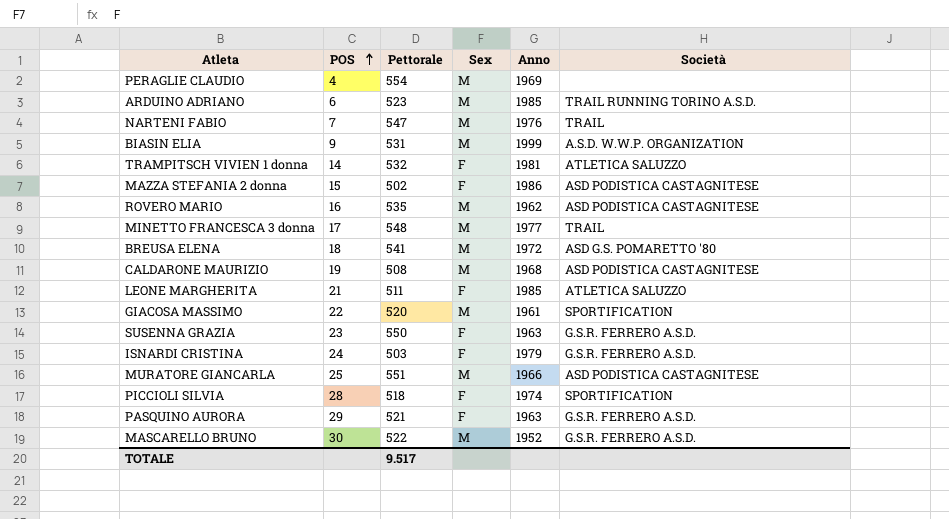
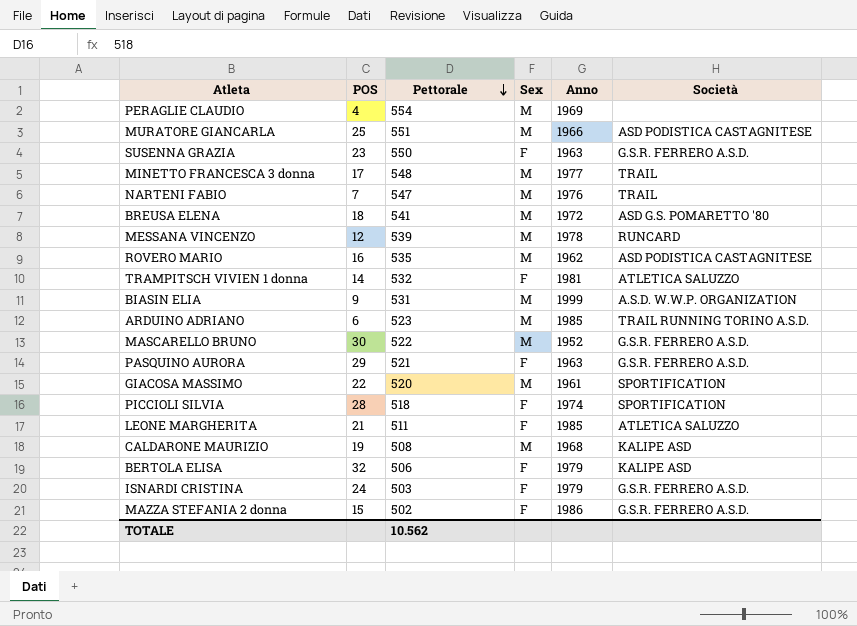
row order: POS ascending -> Pettorale descending
row MESSANA VINCENZO: none -> 12 | 539 | M | 1978 | RUNCARD
CALDARONE MAURIZIO | Società: ASD PODISTICA CASTAGNITESE -> KALIPE ASD
row BERTOLA ELISA: none -> 32 | 506 | F | 1979 | KALIPE ASD
MAZZA STEFANIA 2 donna | Società: ASD PODISTICA CASTAGNITESE -> G.S.R. FERRERO A.S.D.
TOTALE | Pettorale: 9.517 -> 10.562

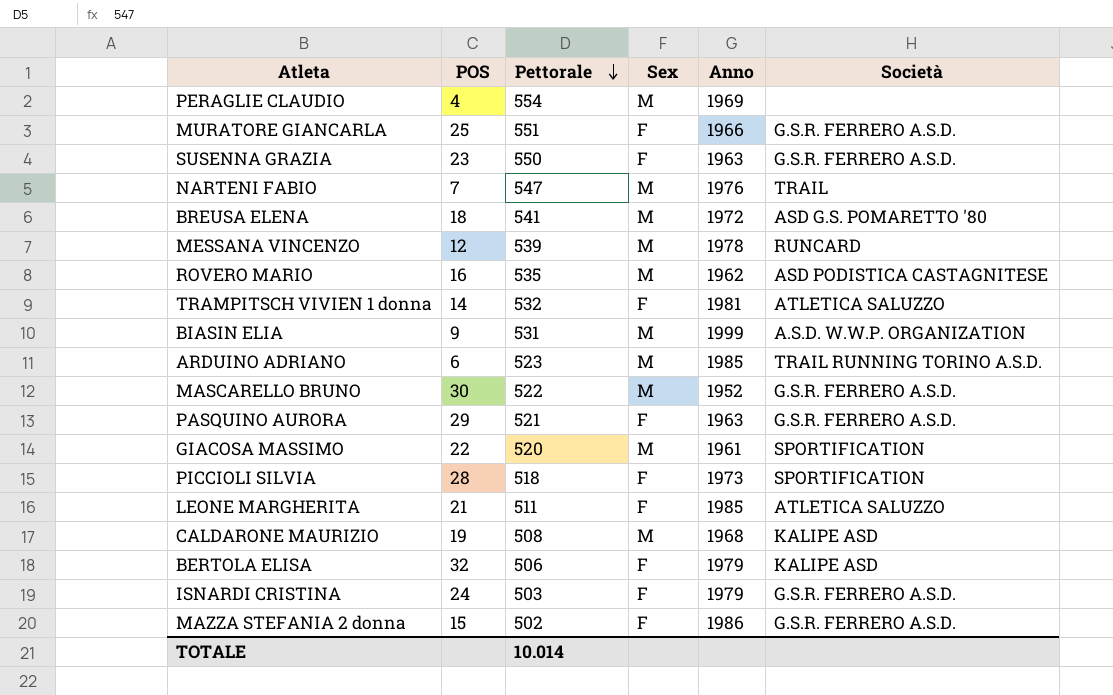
row MINETTO FRANCESCA 3 donna: 17 | 548 | M | 1977 | TRAIL -> none
MURATORE GIANCARLA | Sex: M -> F
MURATORE GIANCARLA | Società: ASD PODISTICA CASTAGNITESE -> G.S.R. FERRERO A.S.D.
PICCIOLI SILVIA | Anno: 1974 -> 1973
TOTALE | Pettorale: 10.562 -> 10.014

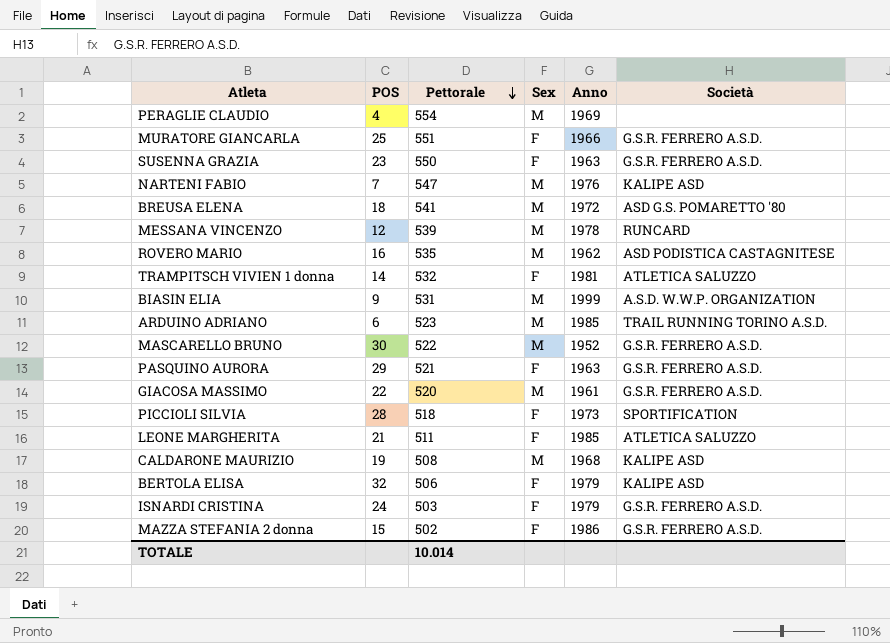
NARTENI FABIO | Società: TRAIL -> KALIPE ASD
GIACOSA MASSIMO | Società: SPORTIFICATION -> G.S.R. FERRERO A.S.D.

